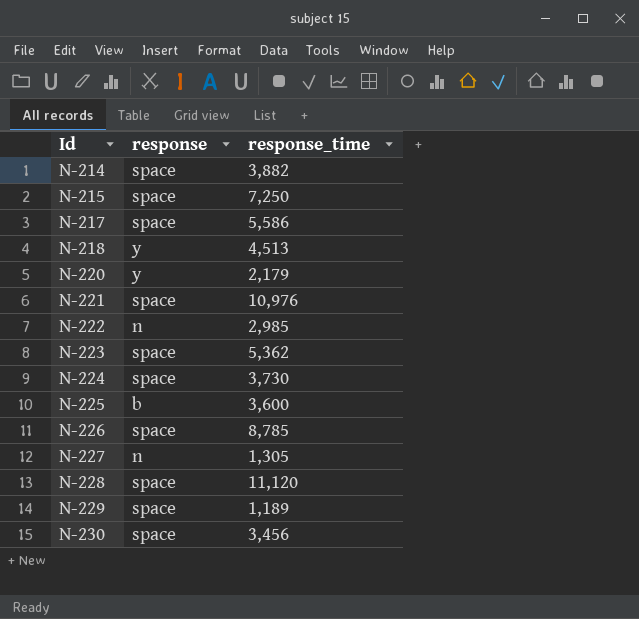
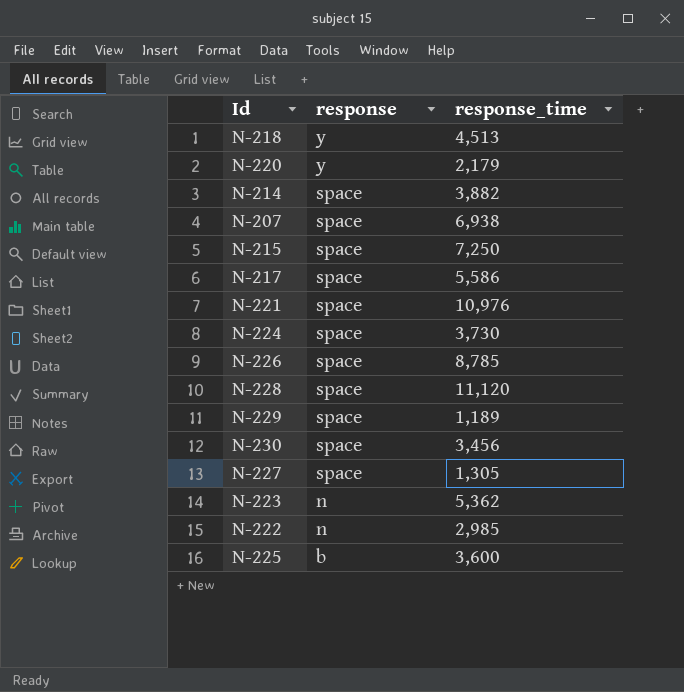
row order: Id ascending -> response descending
row N-207: none -> space | 6,938
N-227 | response: n -> space
N-223 | response: space -> n

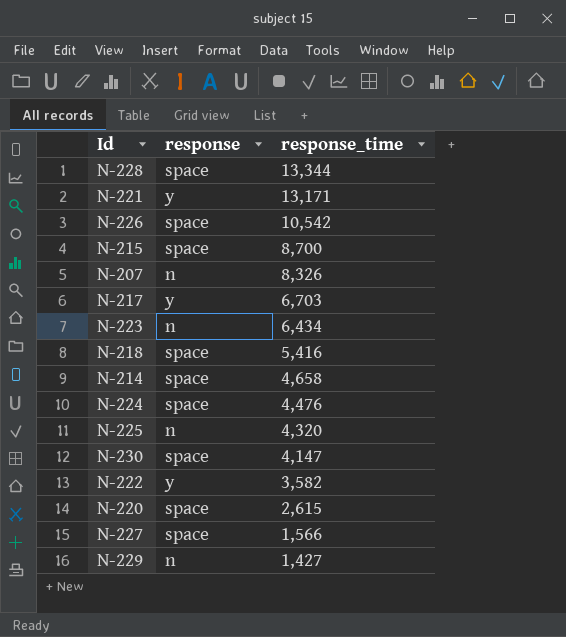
row order: response descending -> response_time descending
N-228 | response_time: 11,120 -> 13,344
N-221 | response: space -> y
N-221 | response_time: 10,976 -> 13,171
N-226 | response_time: 8,785 -> 10,542
N-215 | response_time: 7,250 -> 8,700
N-207 | response: space -> n
N-207 | response_time: 6,938 -> 8,326
N-217 | response: space -> y
N-217 | response_time: 5,586 -> 6,703
N-223 | response_time: 5,362 -> 6,434
N-218 | response: y -> space
N-218 | response_time: 4,513 -> 5,416
N-214 | response_time: 3,882 -> 4,658
N-224 | response_time: 3,730 -> 4,476
N-225 | response: b -> n
N-225 | response_time: 3,600 -> 4,320
N-230 | response_time: 3,456 -> 4,147
N-222 | response: n -> y
N-222 | response_time: 2,985 -> 3,582
N-220 | response: y -> space
N-220 | response_time: 2,179 -> 2,615
N-227 | response_time: 1,305 -> 1,566
N-229 | response: space -> n
N-229 | response_time: 1,189 -> 1,427

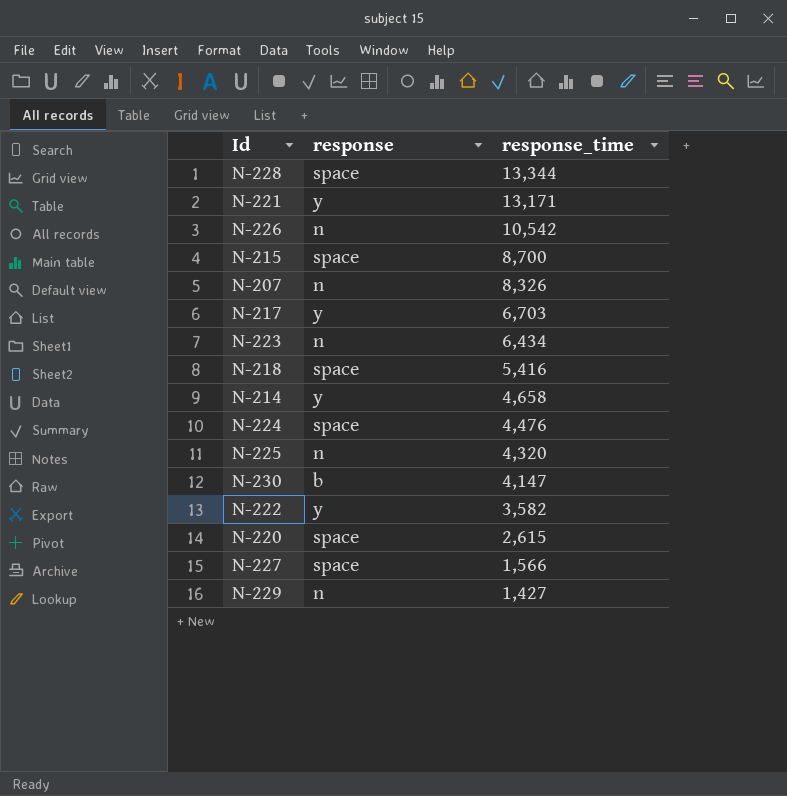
N-226 | response: space -> n
N-214 | response: space -> y
N-230 | response: space -> b

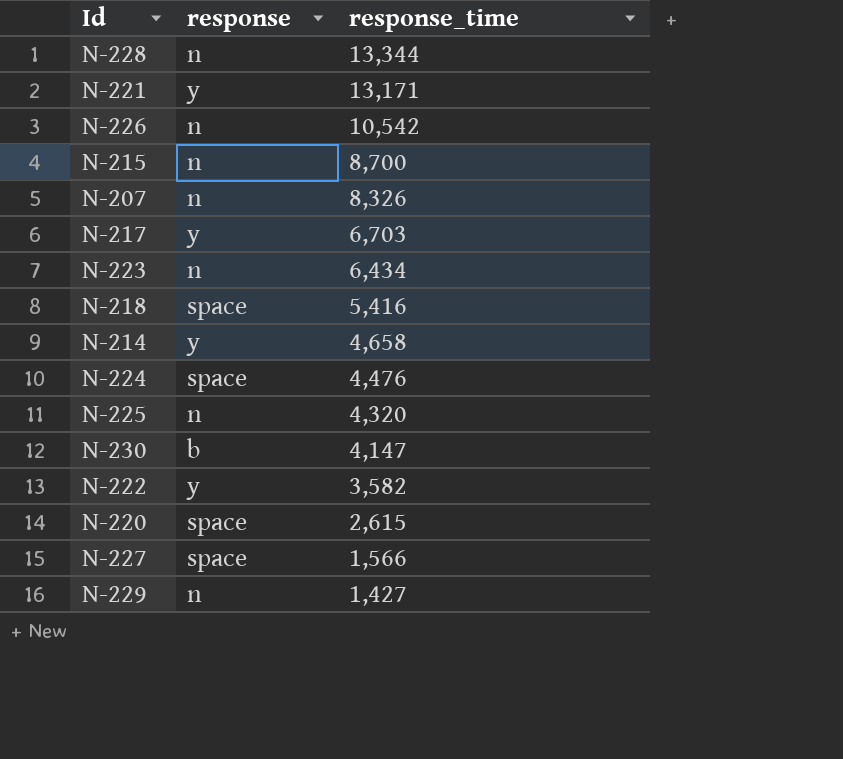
N-228 | response: space -> n
N-215 | response: space -> n

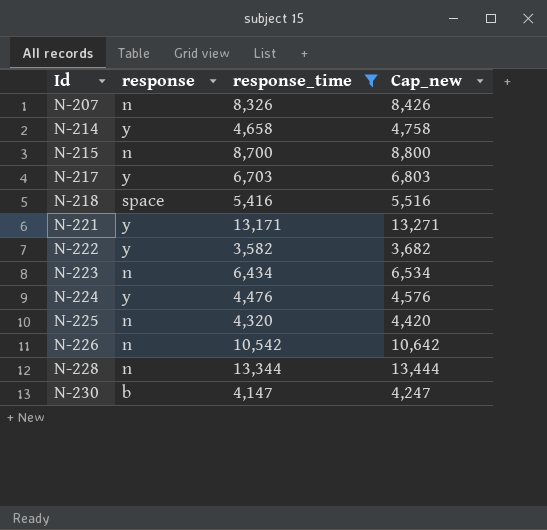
filter: none -> response_time >= 3,582
row order: response_time descending -> Id ascending
column Cap_new | formula: none -> [response_time] + 100
N-224 | response: space -> y

